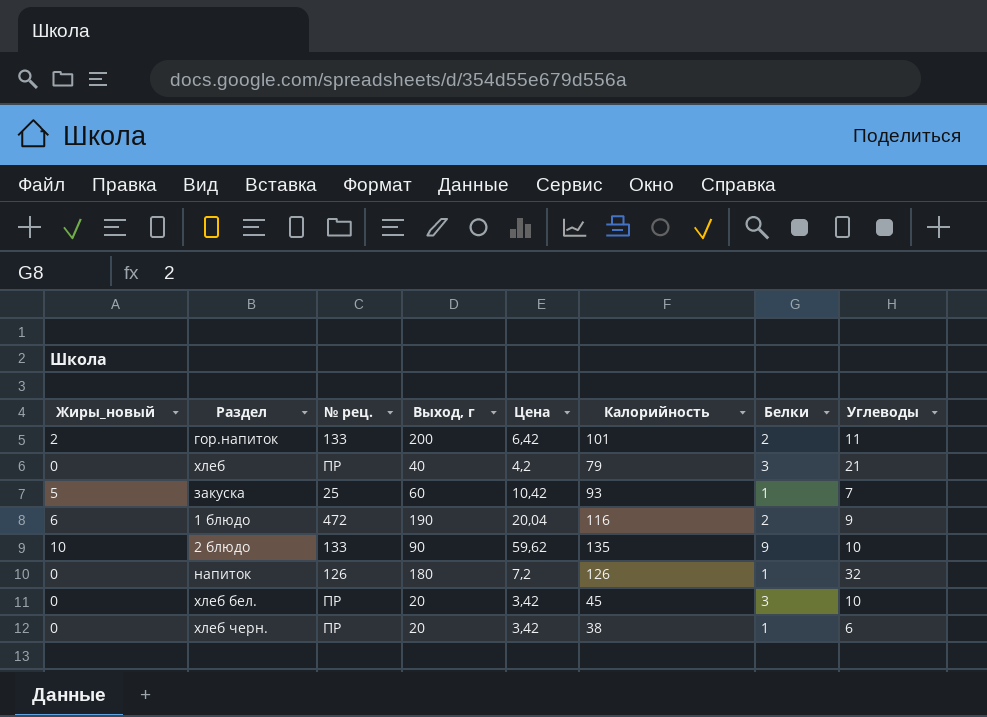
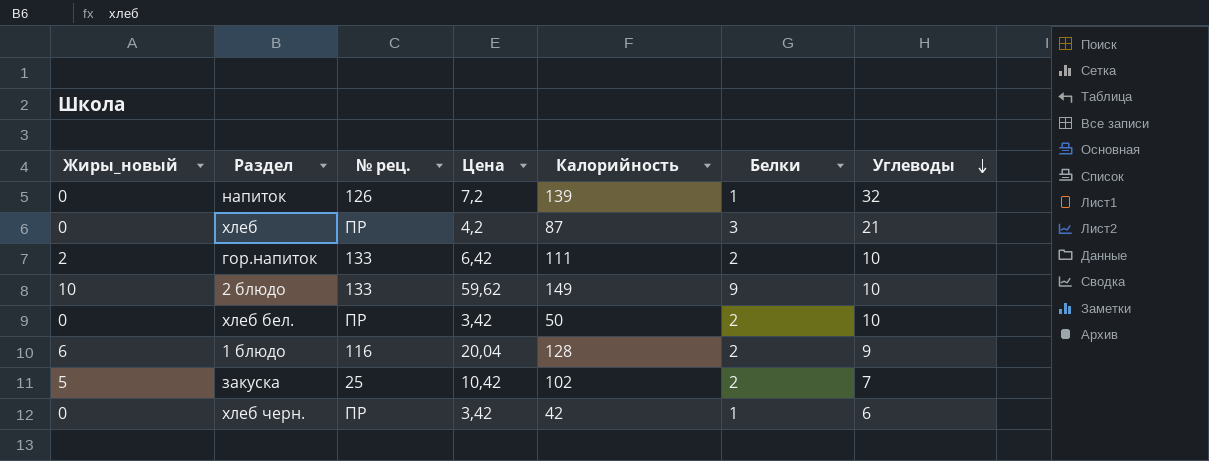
row order: none -> Углеводы descending
column Выход, г | position: 4 -> none
напиток | Калорийность: 126 -> 139
хлеб | Калорийность: 79 -> 87
гор.напиток | Калорийность: 101 -> 111
гор.напиток | Углеводы: 11 -> 10
2 блюдо | Калорийность: 135 -> 149
хлеб бел. | Калорийность: 45 -> 50
хлеб бел. | Белки: 3 -> 2
1 блюдо | № рец.: 472 -> 116
1 блюдо | Калорийность: 116 -> 128
закуска | Калорийность: 93 -> 102
закуска | Белки: 1 -> 2
хлеб черн. | Калорийность: 38 -> 42

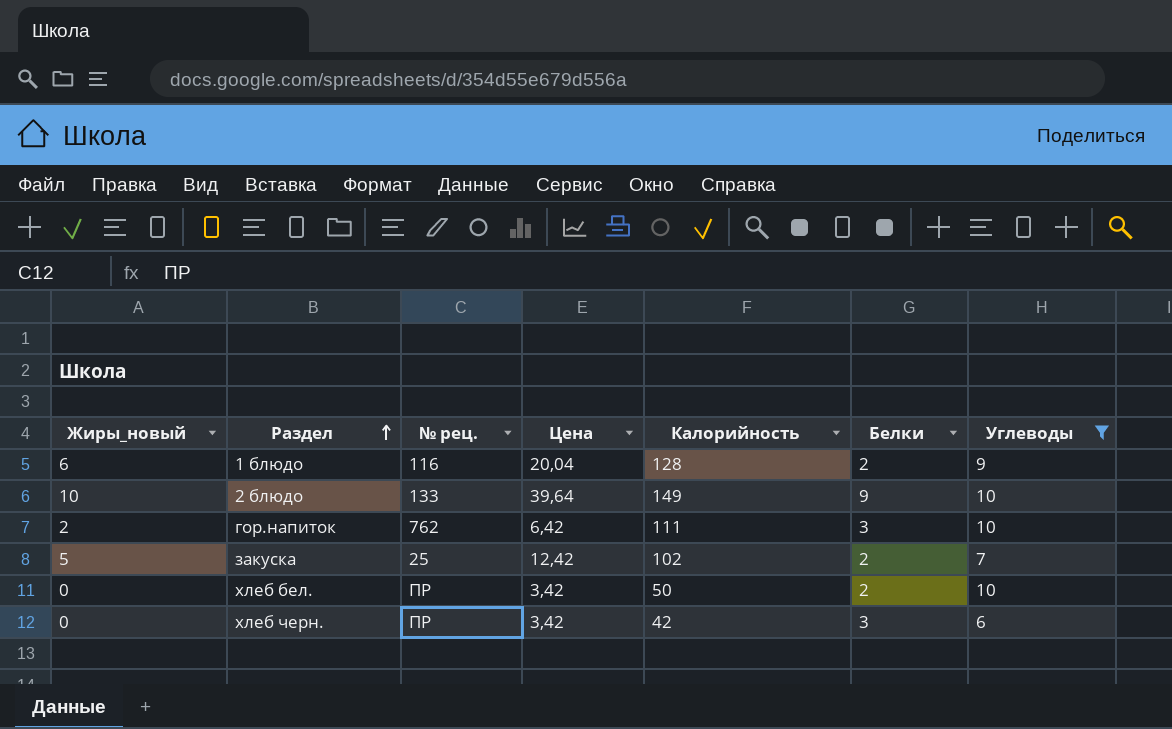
filter: none -> Углеводы <= 10
row order: Углеводы descending -> Раздел ascending
2 блюдо | Цена: 59,62 -> 39,64
гор.напиток | № рец.: 133 -> 762
гор.напиток | Белки: 2 -> 3
закуска | Цена: 10,42 -> 12,42
хлеб черн. | Белки: 1 -> 3

